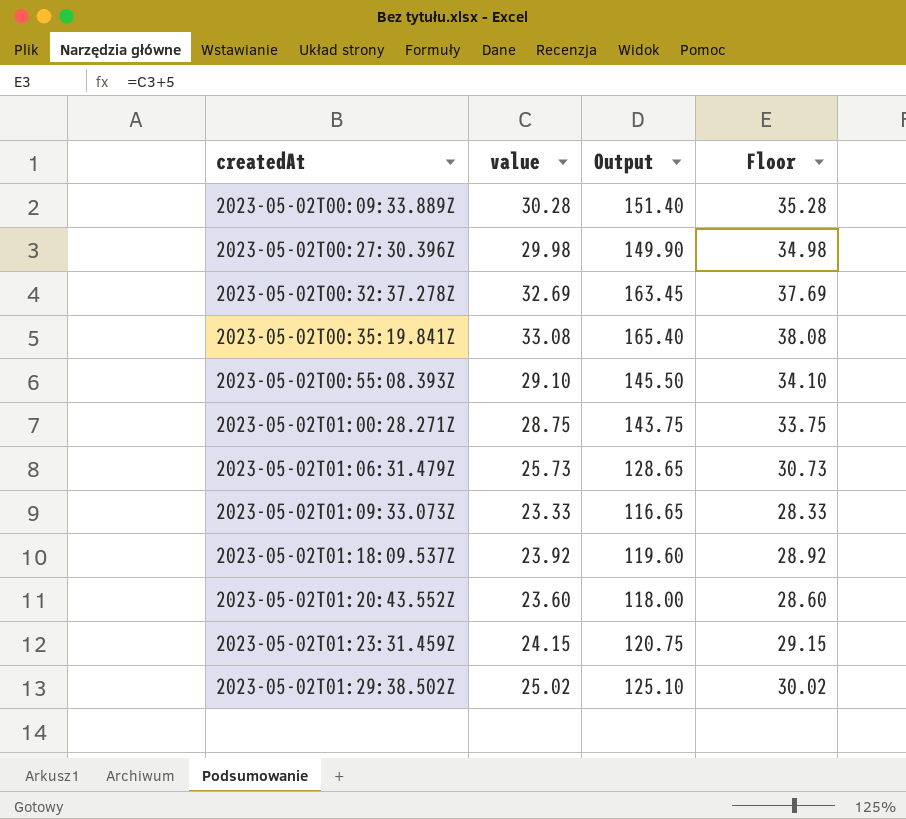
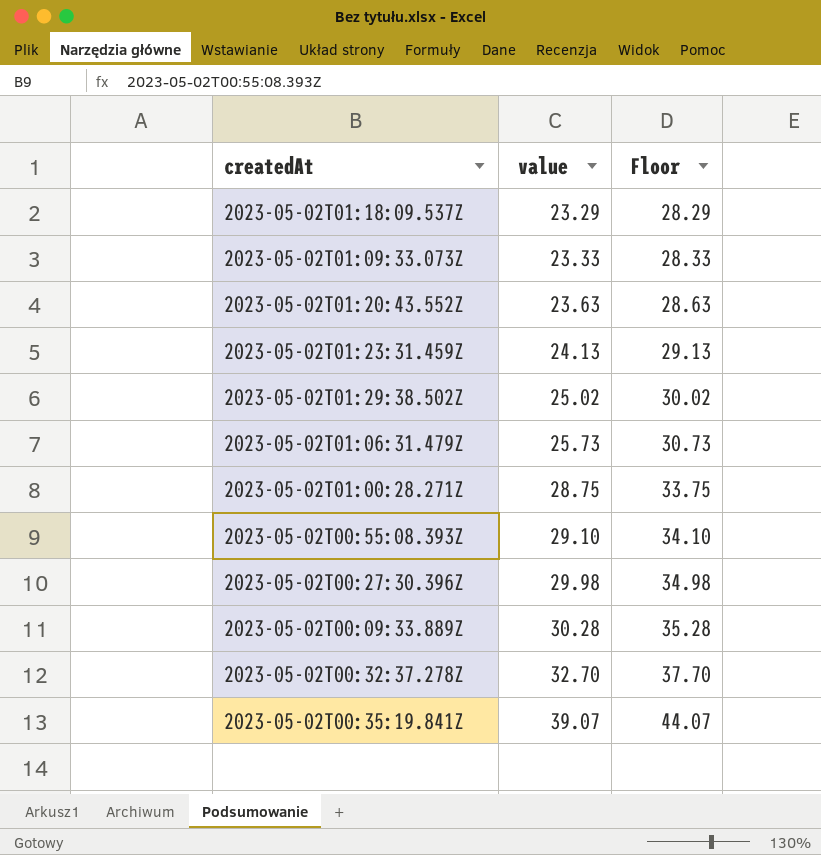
row order: createdAt ascending -> value ascending
column Output | formula: [value] * 5 -> none
2023-05-02T01:18:09.537Z | value: 23.92 -> 23.29
2023-05-02T01:18:09.537Z | Floor: 28.92 -> 28.29
2023-05-02T01:20:43.552Z | value: 23.60 -> 23.63
2023-05-02T01:20:43.552Z | Floor: 28.60 -> 28.63
2023-05-02T01:23:31.459Z | value: 24.15 -> 24.13
2023-05-02T01:23:31.459Z | Floor: 29.15 -> 29.13
2023-05-02T00:32:37.278Z | value: 32.69 -> 32.70
2023-05-02T00:32:37.278Z | Floor: 37.69 -> 37.70
2023-05-02T00:35:19.841Z | value: 33.08 -> 39.07
2023-05-02T00:35:19.841Z | Floor: 38.08 -> 44.07

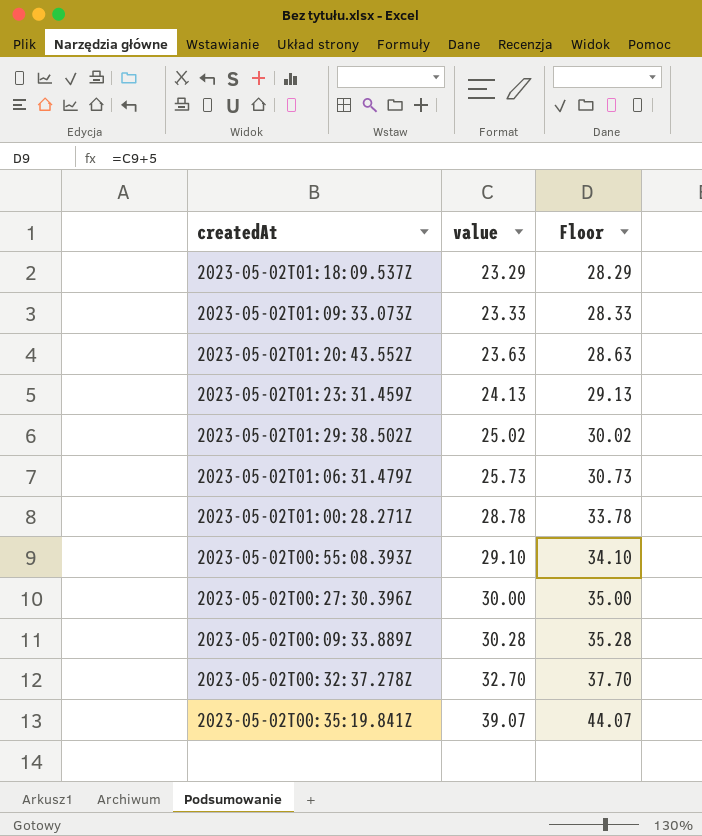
2023-05-02T01:00:28.271Z | value: 28.75 -> 28.78
2023-05-02T01:00:28.271Z | Floor: 33.75 -> 33.78
2023-05-02T00:27:30.396Z | value: 29.98 -> 30.00
2023-05-02T00:27:30.396Z | Floor: 34.98 -> 35.00

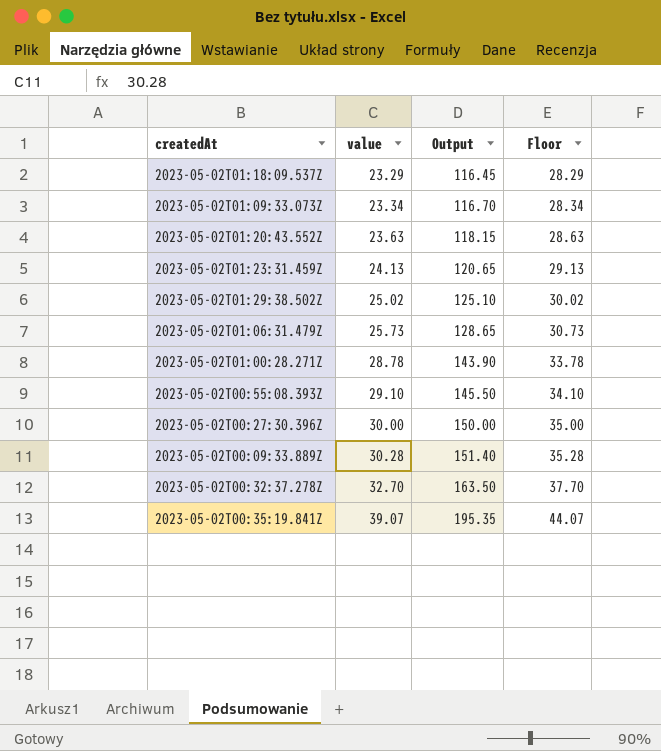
column Output | formula: none -> [value] * 5
2023-05-02T01:09:33.073Z | value: 23.33 -> 23.34
2023-05-02T01:09:33.073Z | Floor: 28.33 -> 28.34

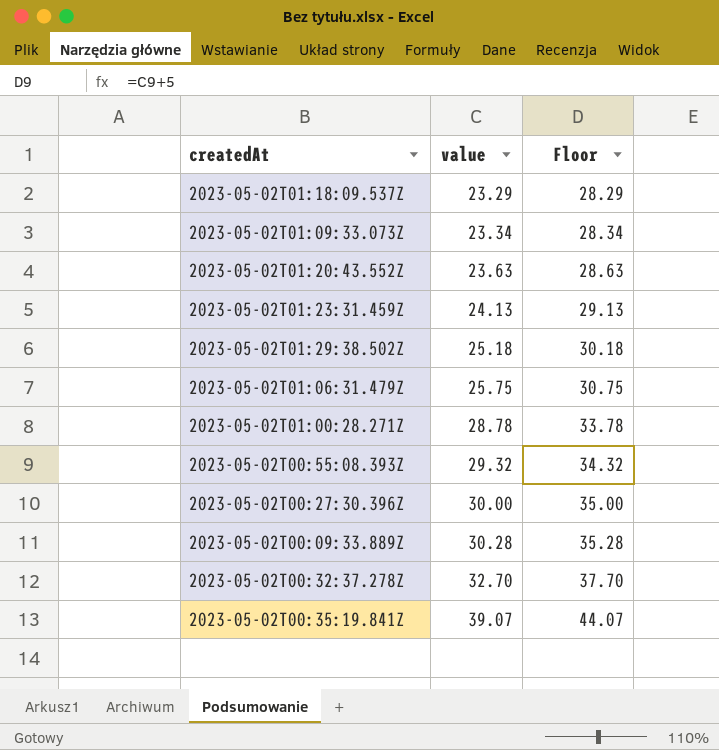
column Output | formula: [value] * 5 -> none
2023-05-02T01:29:38.502Z | value: 25.02 -> 25.18
2023-05-02T01:29:38.502Z | Floor: 30.02 -> 30.18
2023-05-02T01:06:31.479Z | value: 25.73 -> 25.75
2023-05-02T01:06:31.479Z | Floor: 30.73 -> 30.75
2023-05-02T00:55:08.393Z | value: 29.10 -> 29.32
2023-05-02T00:55:08.393Z | Floor: 34.10 -> 34.32

